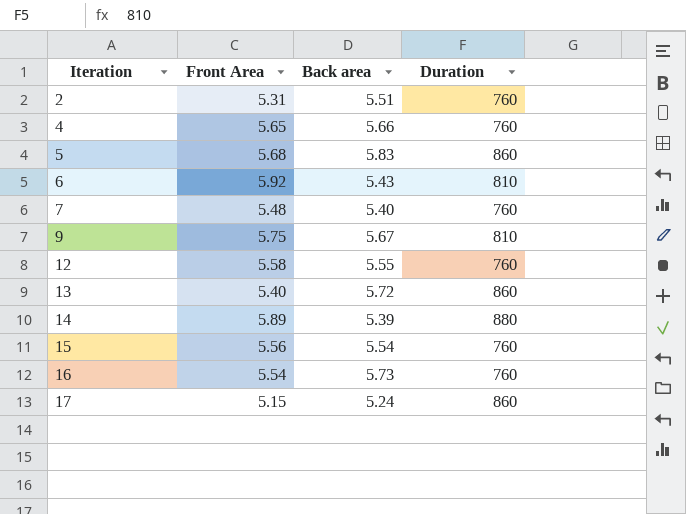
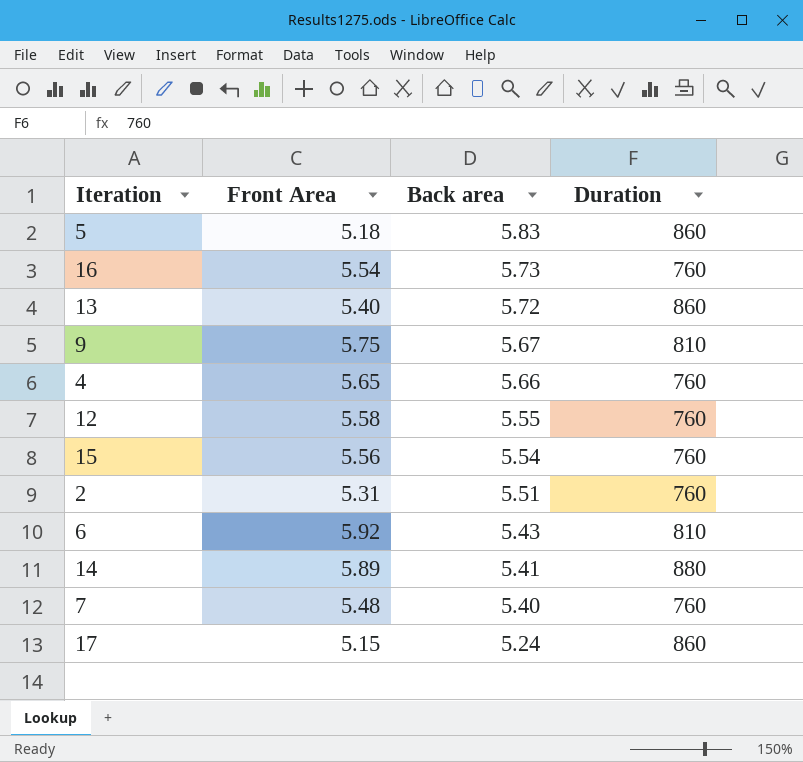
row order: Iteration ascending -> Back area descending
5 | Front Area: 5.68 -> 5.18
14 | Back area: 5.39 -> 5.41

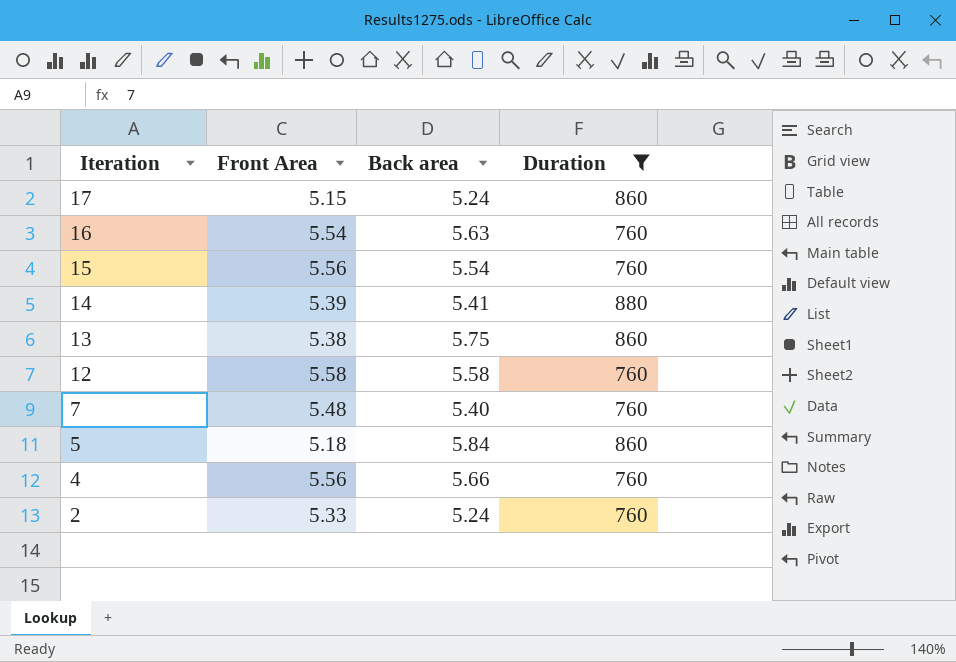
filter: none -> Duration != 810
row order: Back area descending -> Iteration descending
16 | Back area: 5.73 -> 5.63
14 | Front Area: 5.89 -> 5.39
13 | Front Area: 5.40 -> 5.38
13 | Back area: 5.72 -> 5.75
12 | Back area: 5.55 -> 5.58
5 | Back area: 5.83 -> 5.84
4 | Front Area: 5.65 -> 5.56
2 | Front Area: 5.31 -> 5.33
2 | Back area: 5.51 -> 5.24

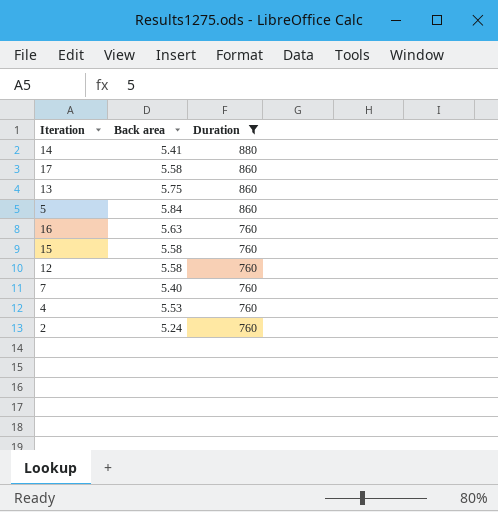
row order: Iteration descending -> Duration descending
column Front Area | position: 2 -> none
17 | Back area: 5.24 -> 5.58
15 | Back area: 5.54 -> 5.58
4 | Back area: 5.66 -> 5.53

